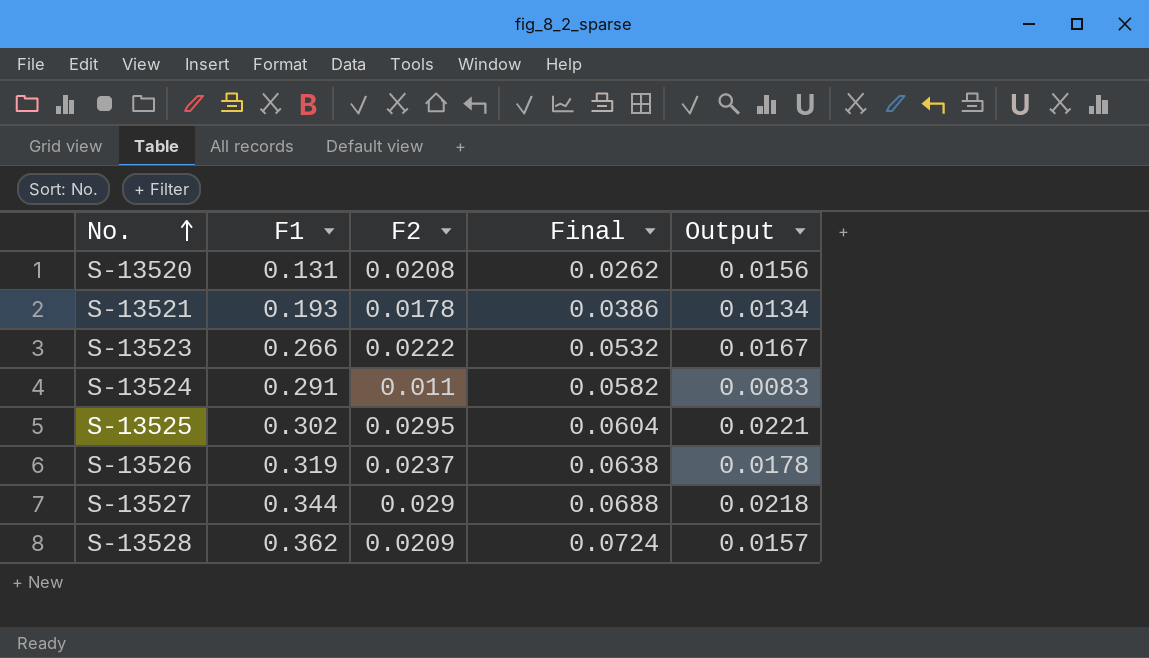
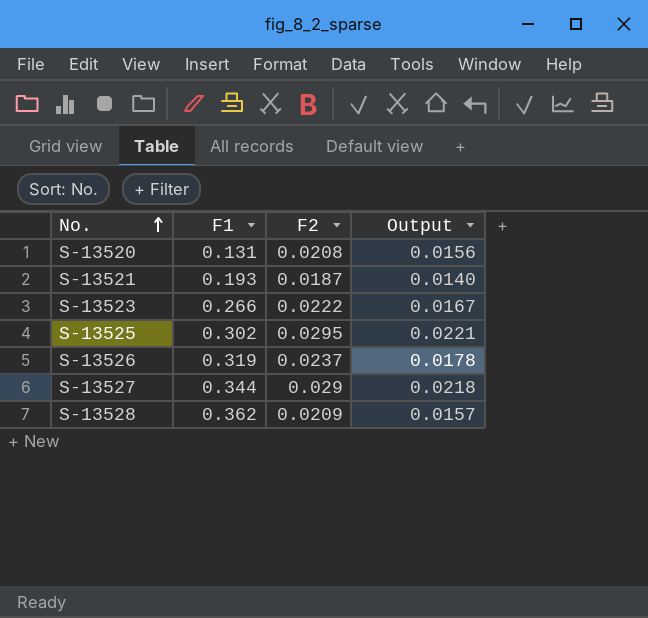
column Final | formula: [F1] * 0.2 -> none
row S-13524: 0.291 | 0.011 | 0.0582 | 0.0083 -> none
S-13521 | F2: 0.0178 -> 0.0187
S-13521 | Output: 0.0134 -> 0.0140

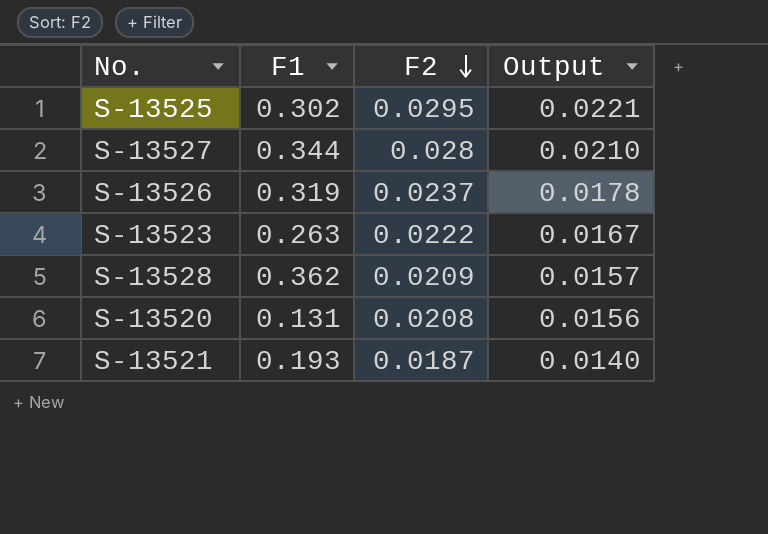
row order: No. ascending -> F2 descending
S-13527 | F2: 0.029 -> 0.028
S-13527 | Output: 0.0218 -> 0.0210
S-13523 | F1: 0.266 -> 0.263

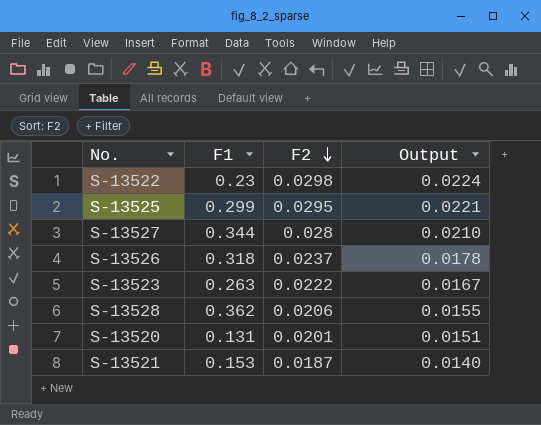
row S-13522: none -> 0.23 | 0.0298 | 0.0224
S-13525 | F1: 0.302 -> 0.299
S-13526 | F1: 0.319 -> 0.318
S-13528 | F2: 0.0209 -> 0.0206
S-13528 | Output: 0.0157 -> 0.0155
S-13520 | F2: 0.0208 -> 0.0201
S-13520 | Output: 0.0156 -> 0.0151
S-13521 | F1: 0.193 -> 0.153

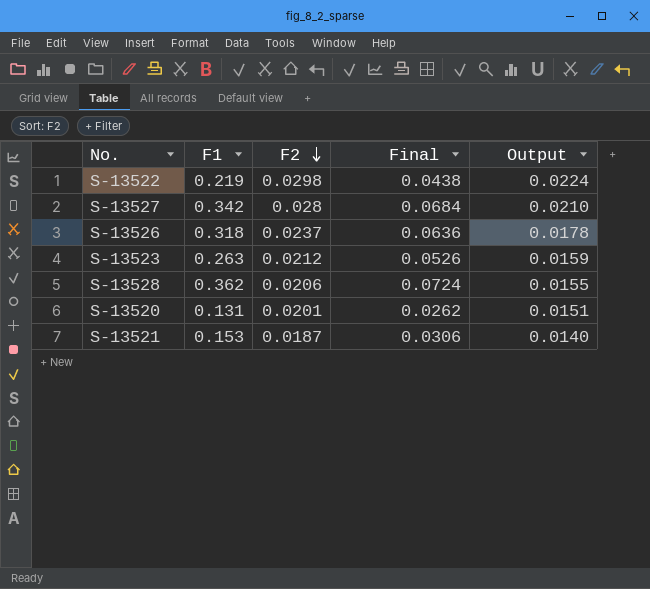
column Final | formula: none -> [F1] * 0.2
row S-13525: 0.299 | 0.0295 | 0.0221 -> none
S-13522 | F1: 0.23 -> 0.219
S-13527 | F1: 0.344 -> 0.342
S-13523 | F2: 0.0222 -> 0.0212
S-13523 | Output: 0.0167 -> 0.0159

